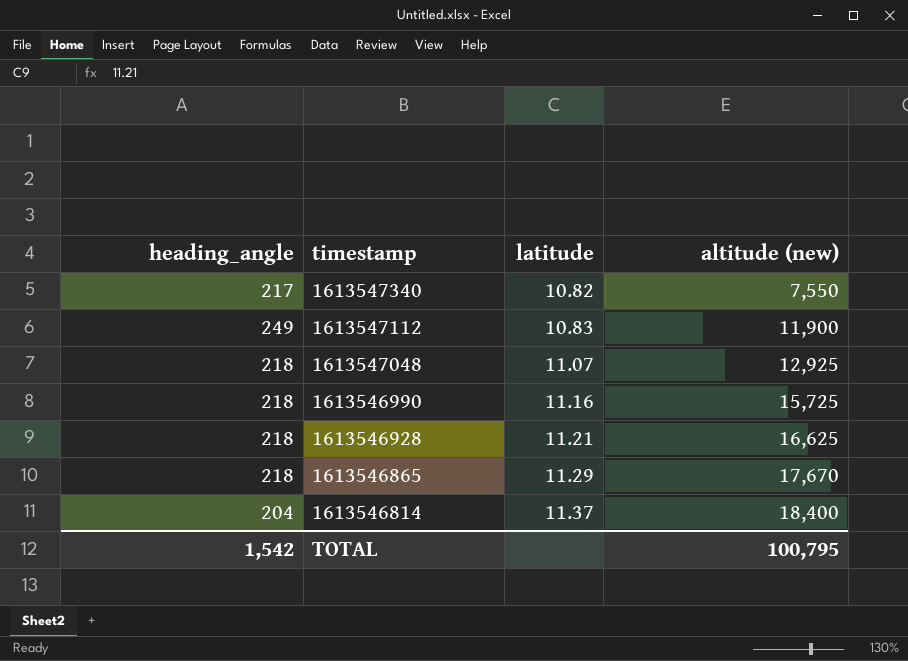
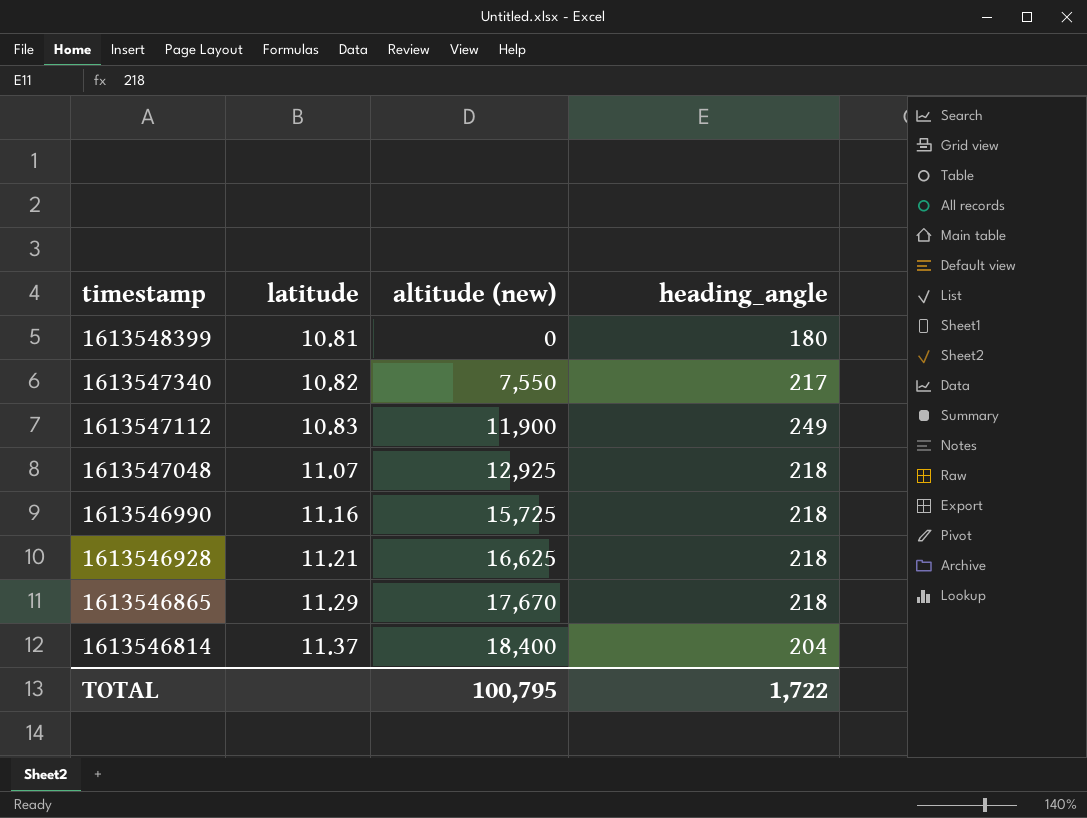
column heading_angle | position: 1 -> 4
row 1613548399: none -> 10.81 | 0 | 180
TOTAL | heading_angle: 1,542 -> 1,722

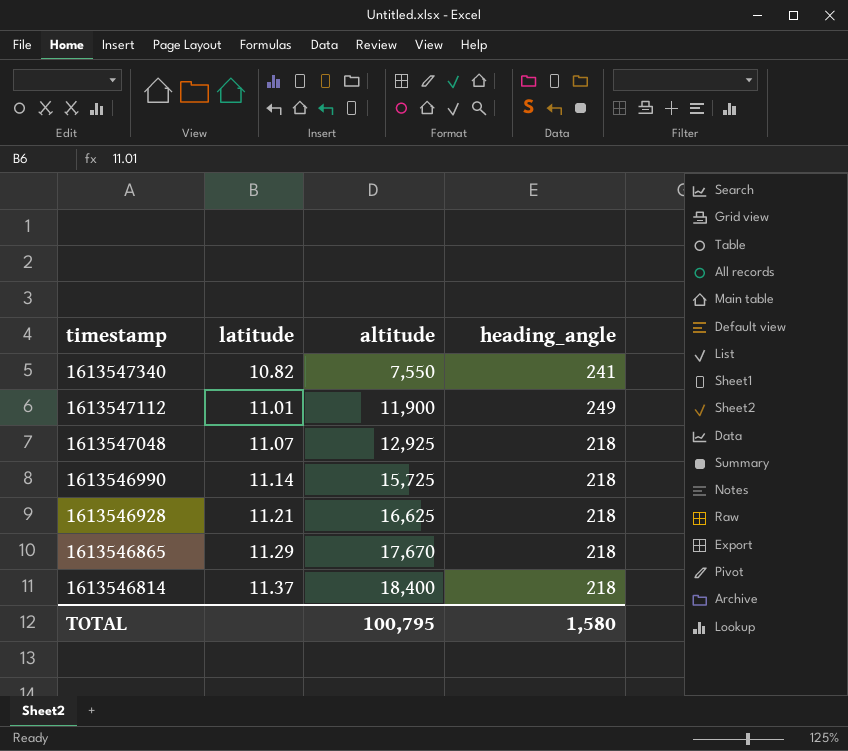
column name: altitude (new) -> altitude
row 1613548399: 10.81 | 0 | 180 -> none
1613547340 | heading_angle: 217 -> 241
1613547112 | latitude: 10.83 -> 11.01
1613546990 | latitude: 11.16 -> 11.14
1613546814 | heading_angle: 204 -> 218
TOTAL | heading_angle: 1,722 -> 1,580

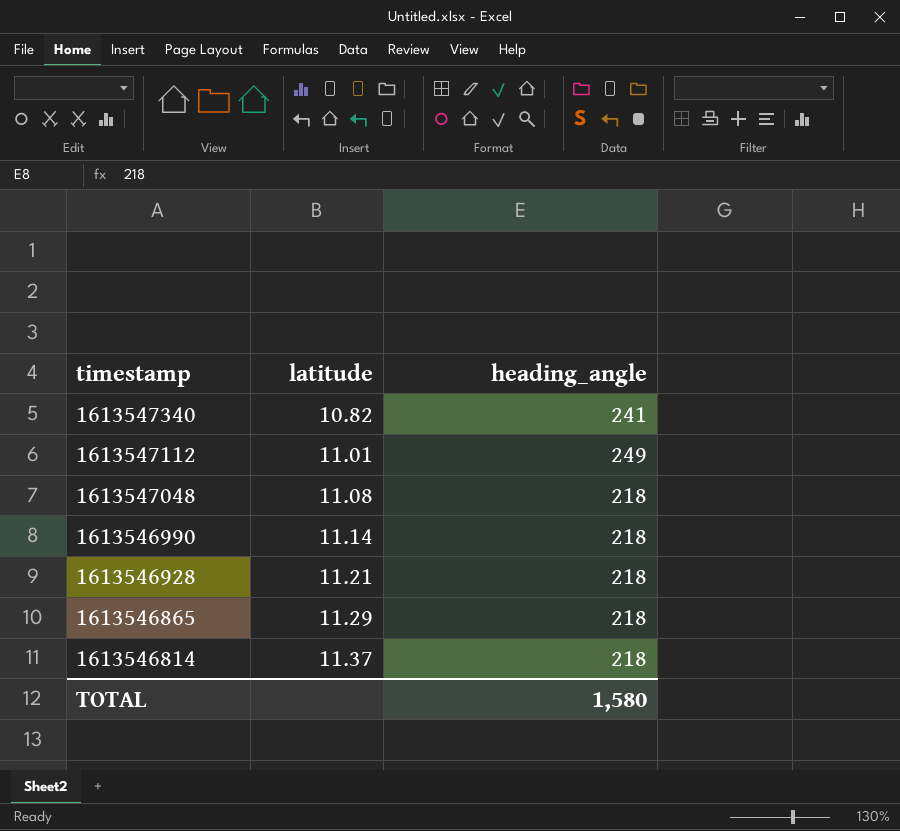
column altitude | position: 3 -> none
1613547048 | latitude: 11.07 -> 11.08

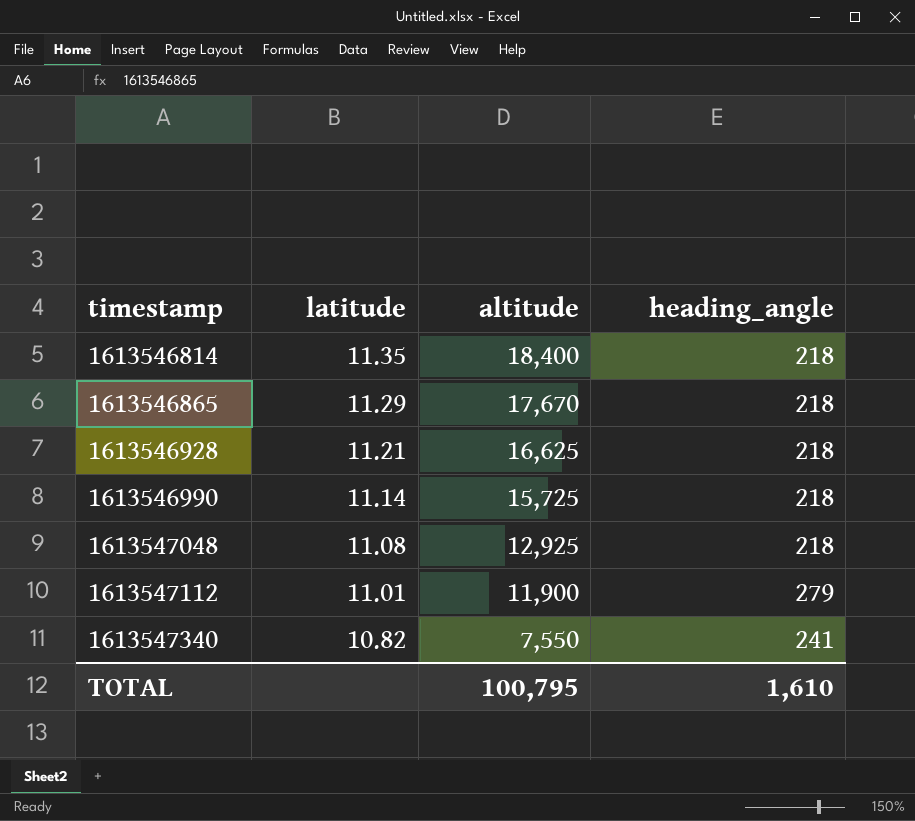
row order: timestamp descending -> timestamp ascending
column altitude | position: none -> 3
1613546814 | latitude: 11.37 -> 11.35
1613547112 | heading_angle: 249 -> 279
TOTAL | heading_angle: 1,580 -> 1,610

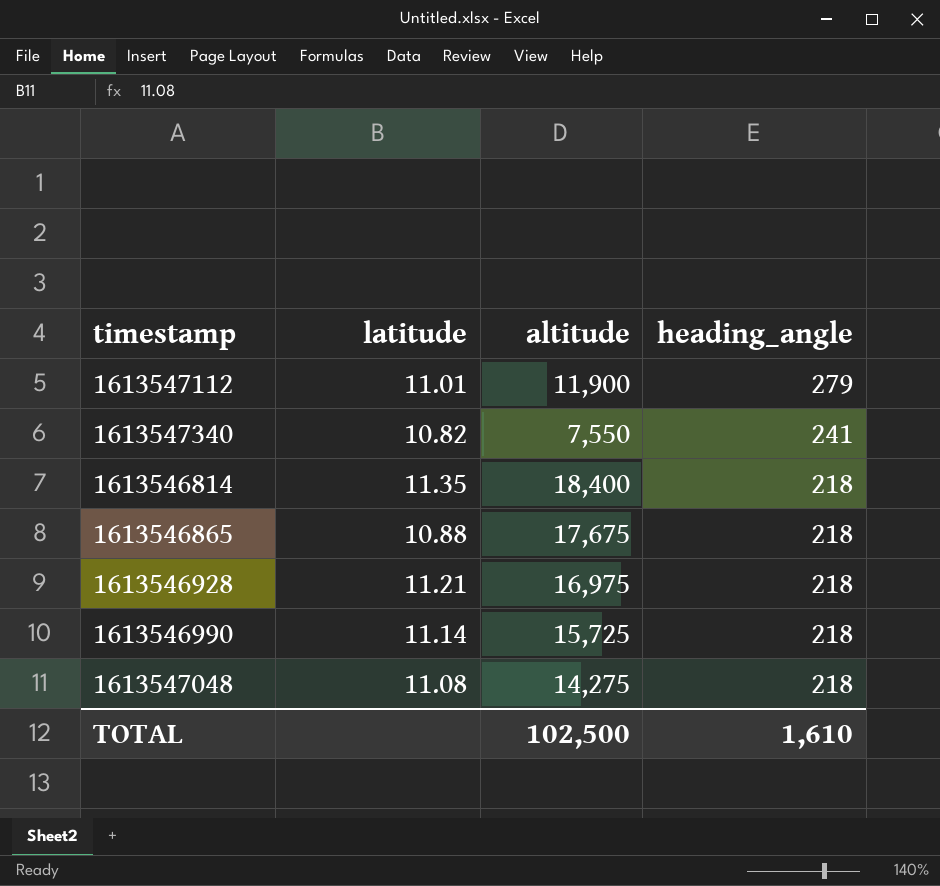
row order: timestamp ascending -> heading_angle descending
1613546865 | latitude: 11.29 -> 10.88
1613546865 | altitude: 17,670 -> 17,675
1613546928 | altitude: 16,625 -> 16,975
1613547048 | altitude: 12,925 -> 14,275
TOTAL | altitude: 100,795 -> 102,500

